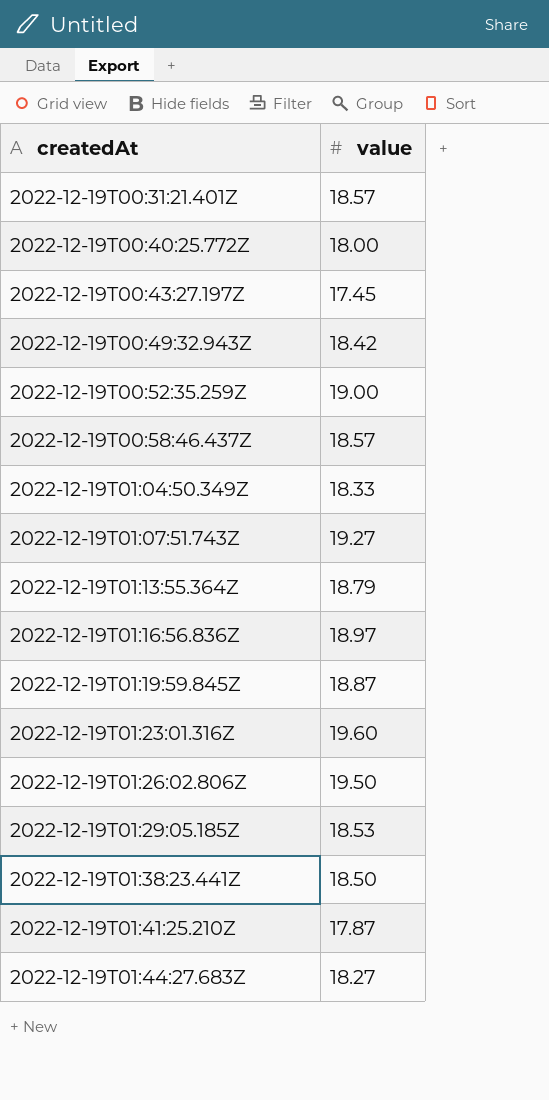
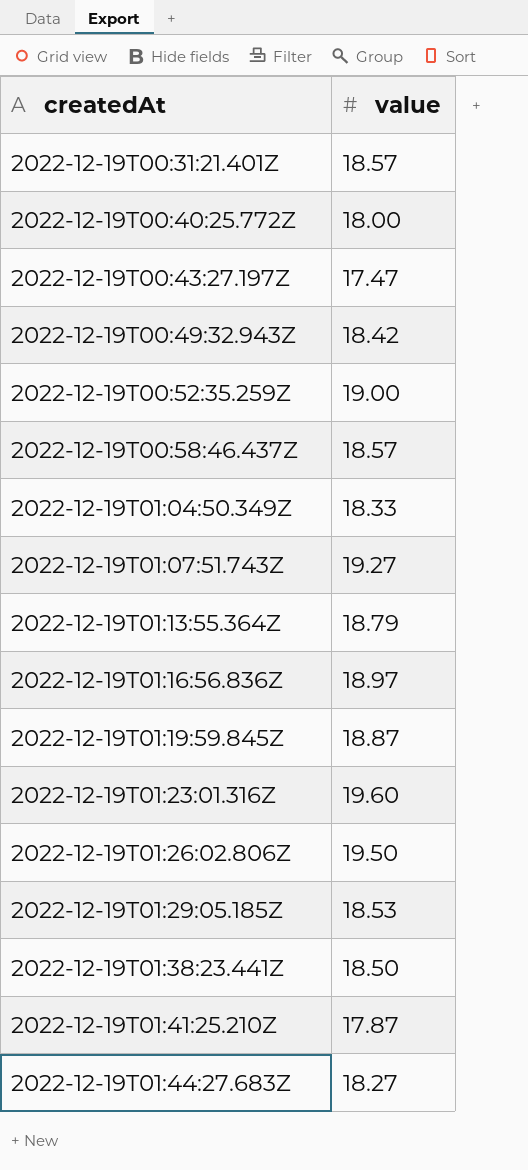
2022-12-19T00:43:27.197Z | value: 17.45 -> 17.47

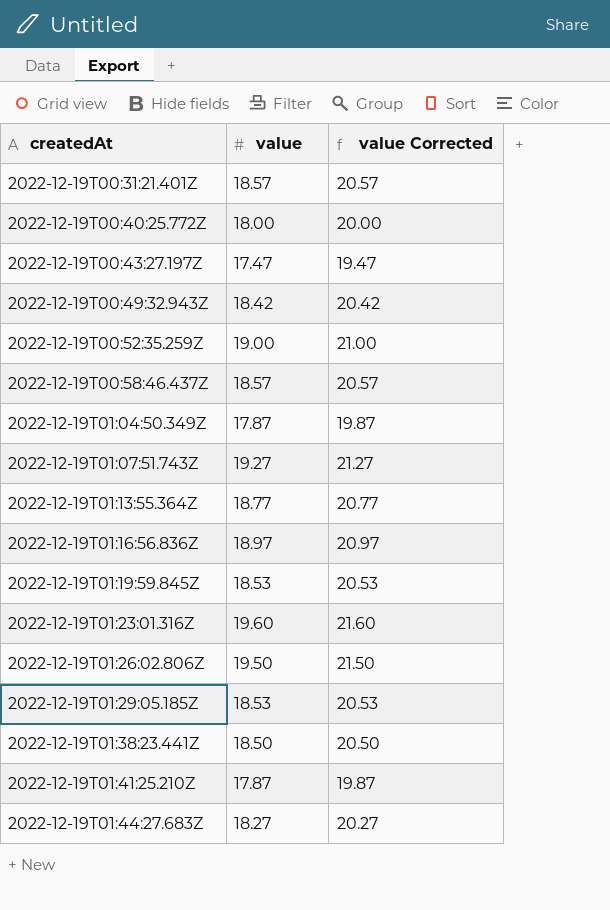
column value Corrected | formula: none -> [value] + 2
2022-12-19T01:04:50.349Z | value: 18.33 -> 17.87
2022-12-19T01:13:55.364Z | value: 18.79 -> 18.77
2022-12-19T01:19:59.845Z | value: 18.87 -> 18.53

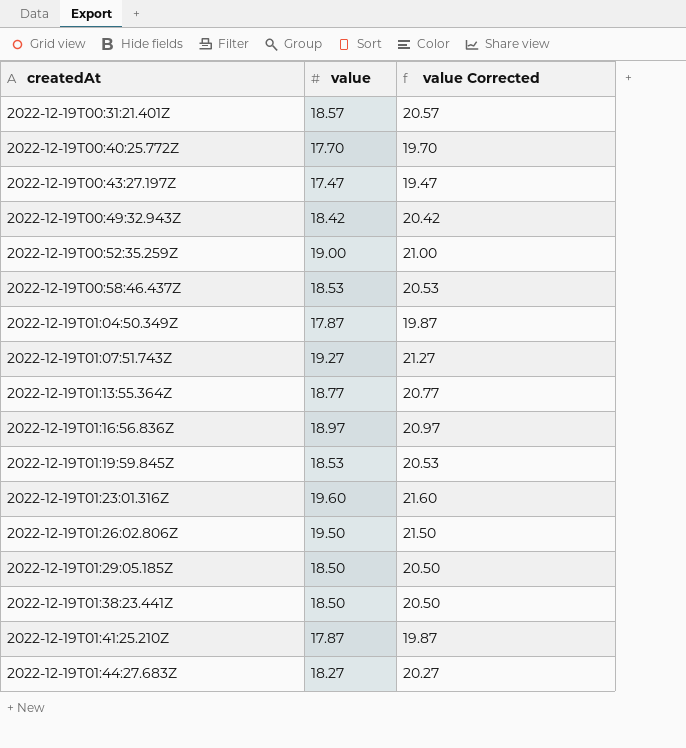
2022-12-19T00:40:25.772Z | value: 18.00 -> 17.70
2022-12-19T00:40:25.772Z | value Corrected: 20.00 -> 19.70
2022-12-19T00:58:46.437Z | value: 18.57 -> 18.53
2022-12-19T00:58:46.437Z | value Corrected: 20.57 -> 20.53
2022-12-19T01:29:05.185Z | value: 18.53 -> 18.50
2022-12-19T01:29:05.185Z | value Corrected: 20.53 -> 20.50

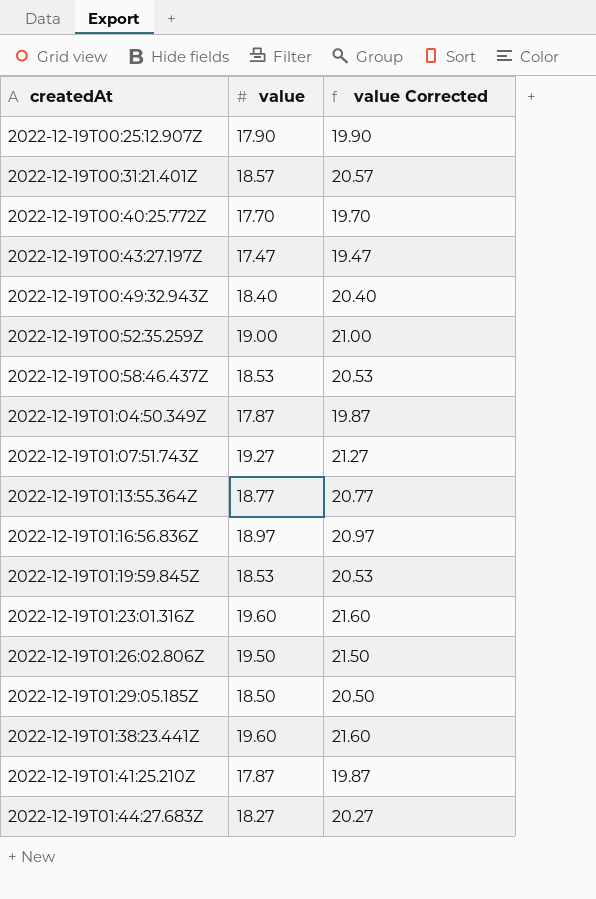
row 2022-12-19T00:25:12.907Z: none -> 17.90 | 19.90
2022-12-19T00:49:32.943Z | value: 18.42 -> 18.40
2022-12-19T00:49:32.943Z | value Corrected: 20.42 -> 20.40
2022-12-19T01:38:23.441Z | value: 18.50 -> 19.60
2022-12-19T01:38:23.441Z | value Corrected: 20.50 -> 21.60

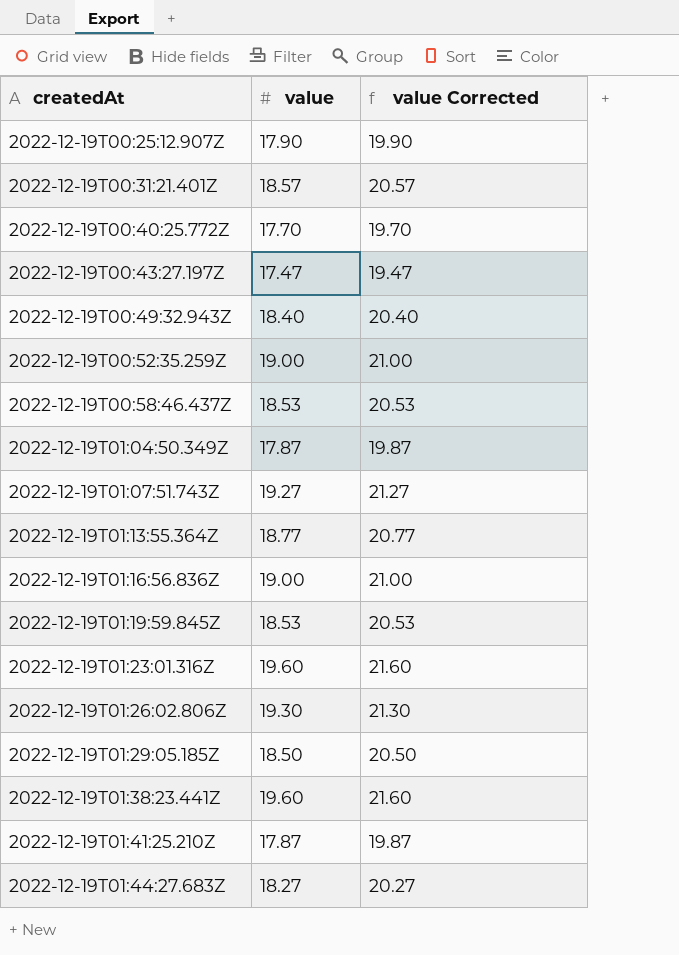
2022-12-19T01:16:56.836Z | value: 18.97 -> 19.00
2022-12-19T01:16:56.836Z | value Corrected: 20.97 -> 21.00
2022-12-19T01:26:02.806Z | value: 19.50 -> 19.30
2022-12-19T01:26:02.806Z | value Corrected: 21.50 -> 21.30

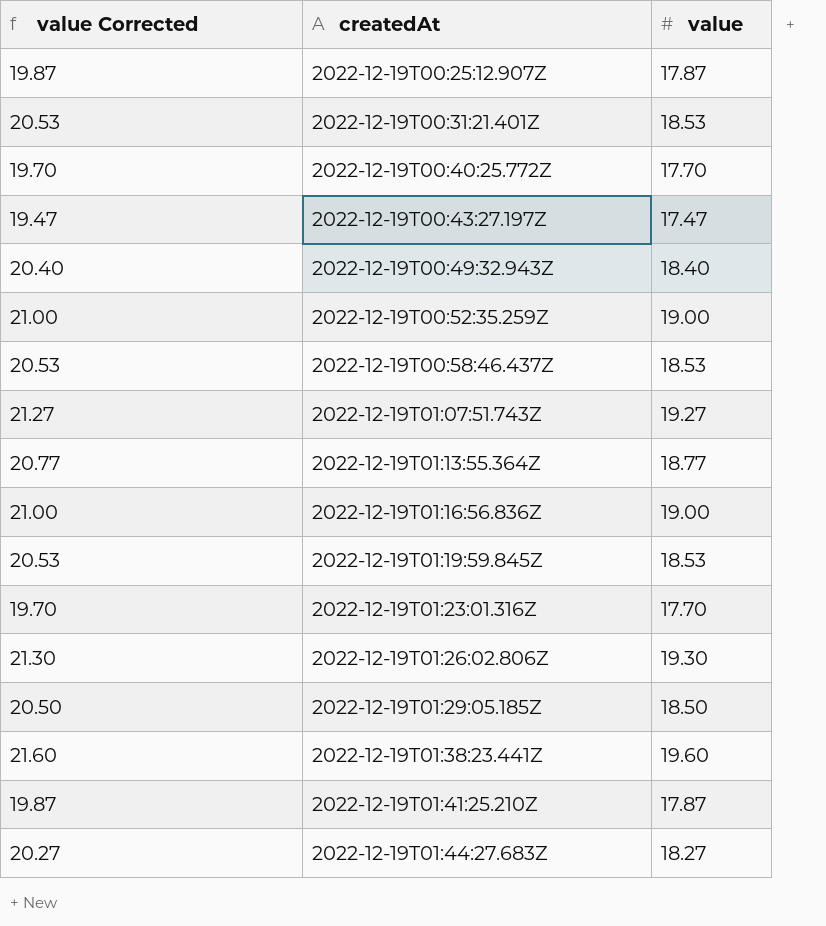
column value Corrected | position: 3 -> 1
row 2022-12-19T01:04:50.349Z: 17.87 | 19.87 -> none
2022-12-19T00:25:12.907Z | value Corrected: 19.90 -> 19.87
2022-12-19T00:25:12.907Z | value: 17.90 -> 17.87
2022-12-19T00:31:21.401Z | value Corrected: 20.57 -> 20.53
2022-12-19T00:31:21.401Z | value: 18.57 -> 18.53
2022-12-19T01:23:01.316Z | value Corrected: 21.60 -> 19.70
2022-12-19T01:23:01.316Z | value: 19.60 -> 17.70

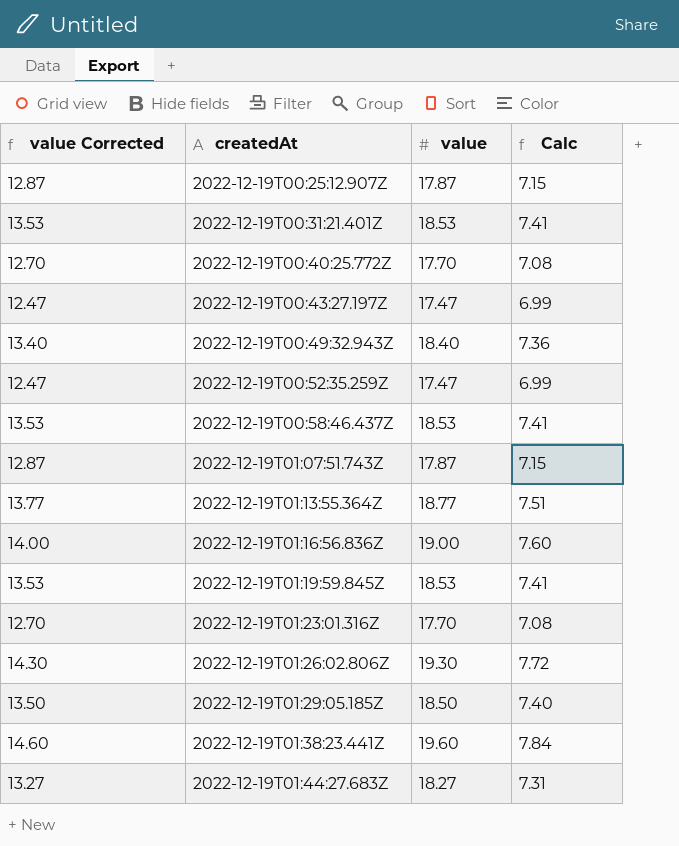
column value Corrected | formula: [value] + 2 -> [value] - 5
column Calc | formula: none -> [value] * 0.4
row 2022-12-19T01:41:25.210Z: 19.87 | 17.87 -> none
2022-12-19T00:52:35.259Z | value: 19.00 -> 17.47
2022-12-19T01:07:51.743Z | value: 19.27 -> 17.87

